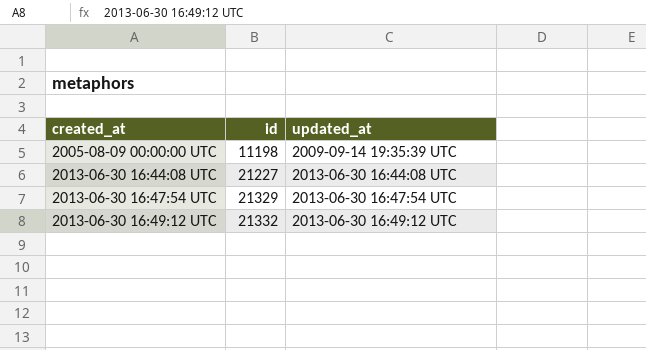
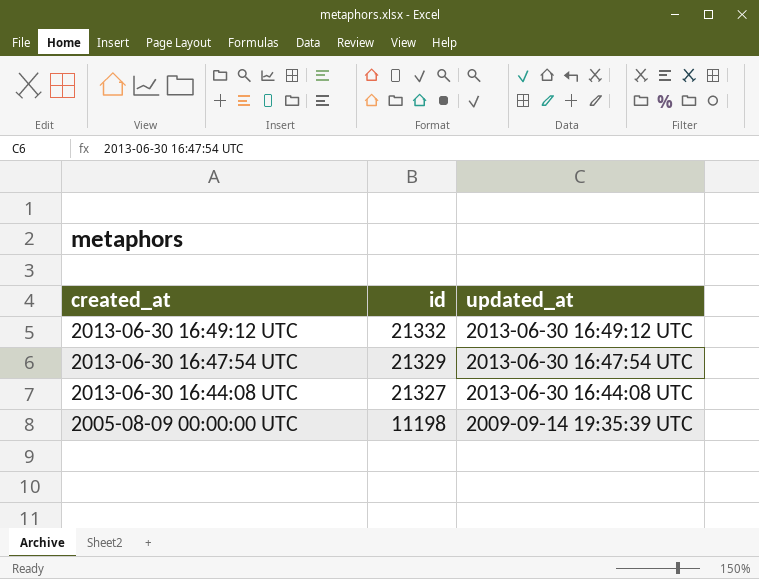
row order: created_at ascending -> created_at descending
2013-06-30 16:44:08 UTC | id: 21227 -> 21327

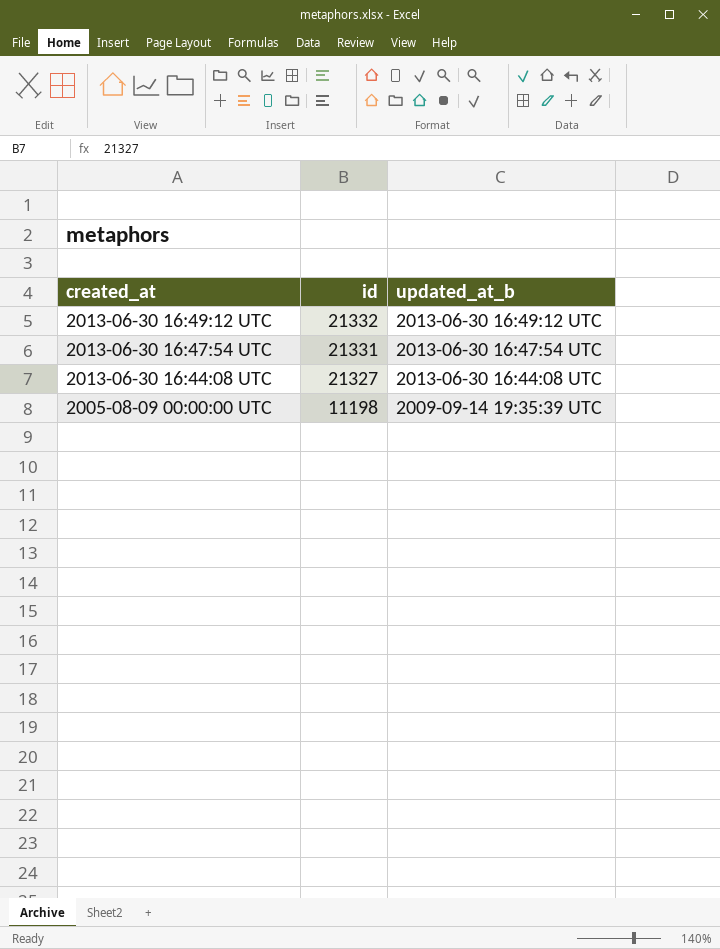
column name: updated_at -> updated_at_b
2013-06-30 16:47:54 UTC | id: 21329 -> 21331

